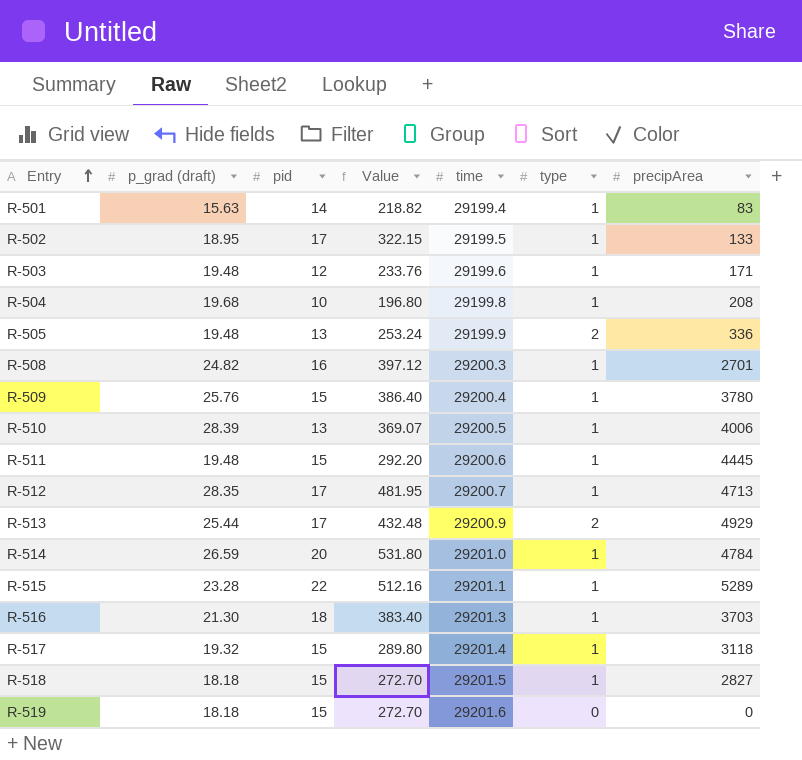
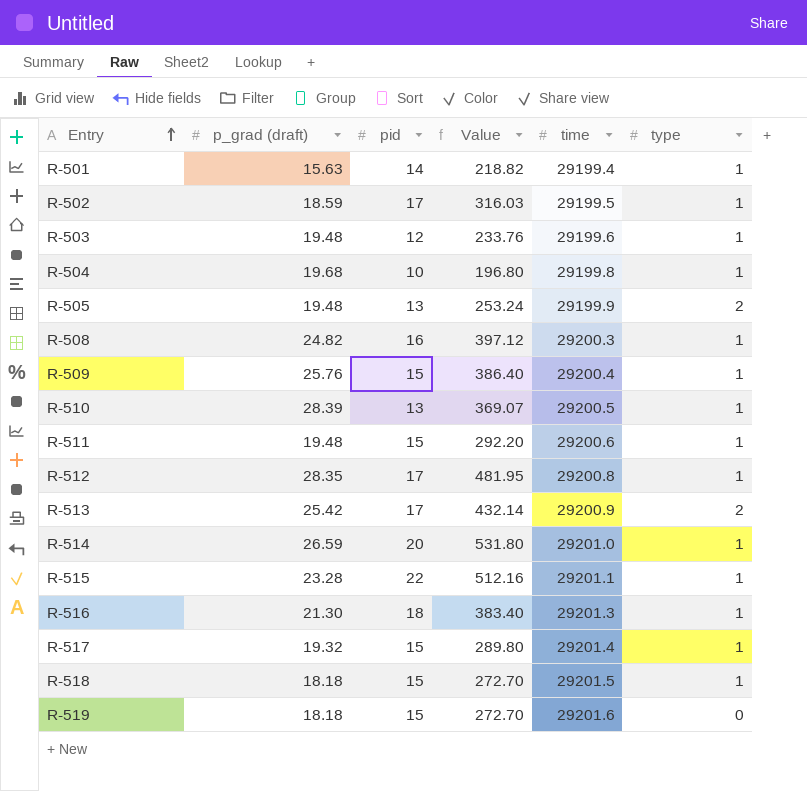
column precipArea | position: 7 -> none
R-502 | p_grad (draft): 18.95 -> 18.59
R-502 | Value: 322.15 -> 316.03
R-512 | time: 29200.7 -> 29200.8
R-513 | p_grad (draft): 25.44 -> 25.42
R-513 | Value: 432.48 -> 432.14

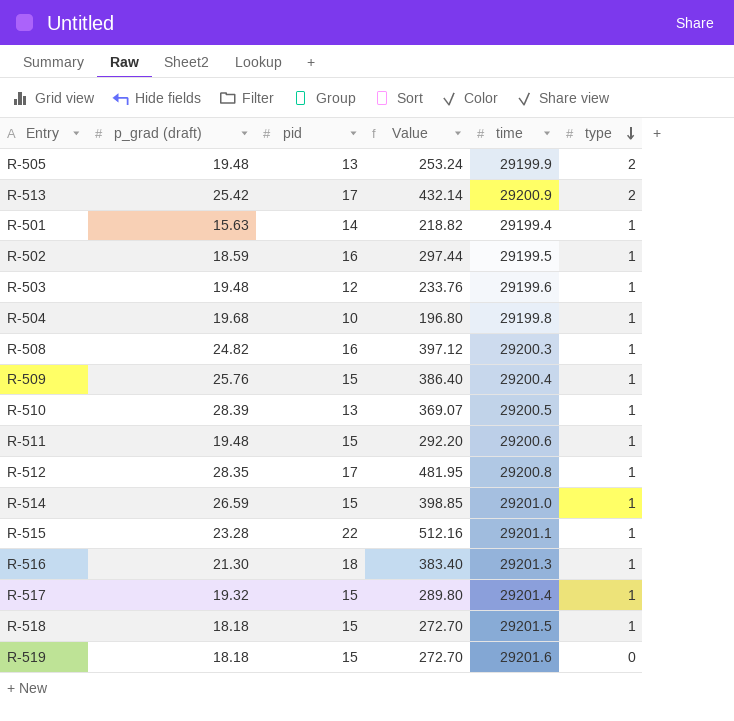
row order: Entry ascending -> type descending
R-502 | pid: 17 -> 16
R-502 | Value: 316.03 -> 297.44
R-514 | pid: 20 -> 15
R-514 | Value: 531.80 -> 398.85

